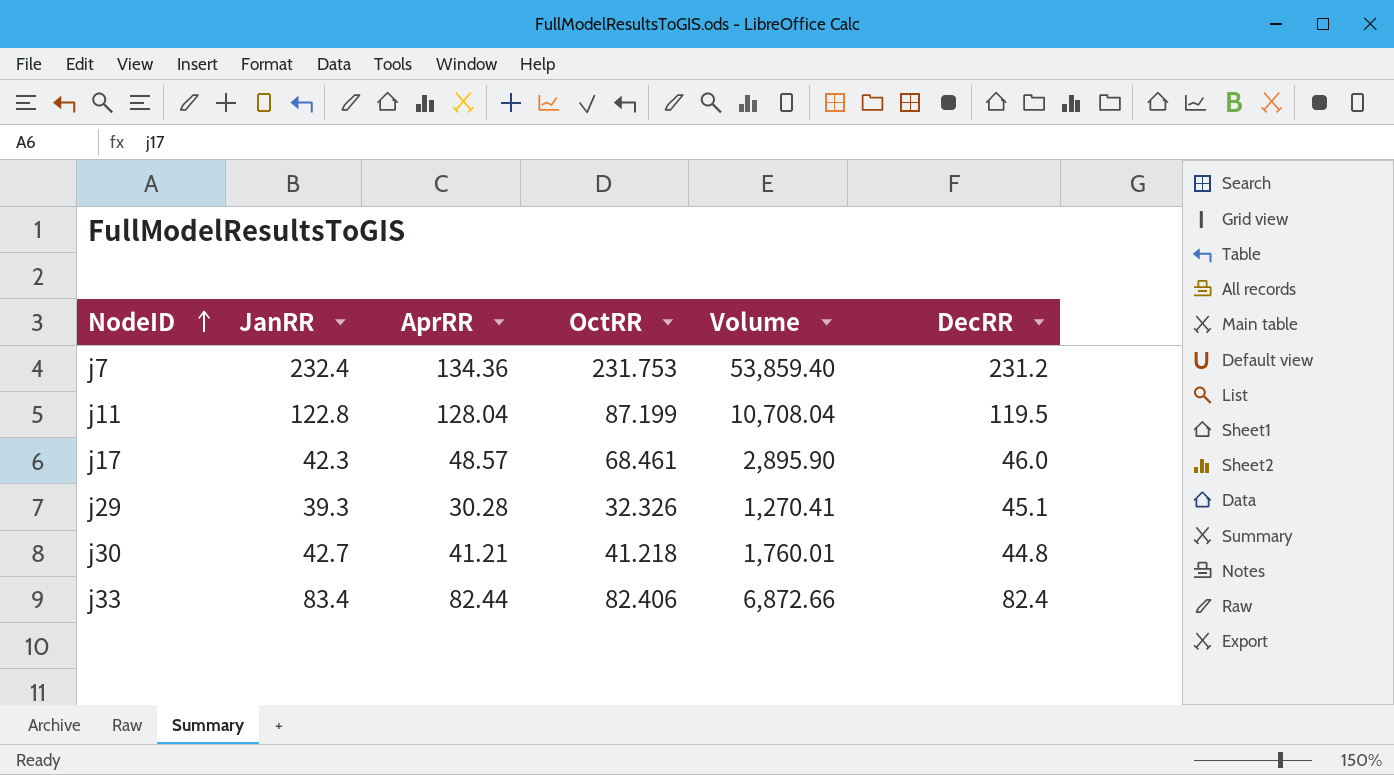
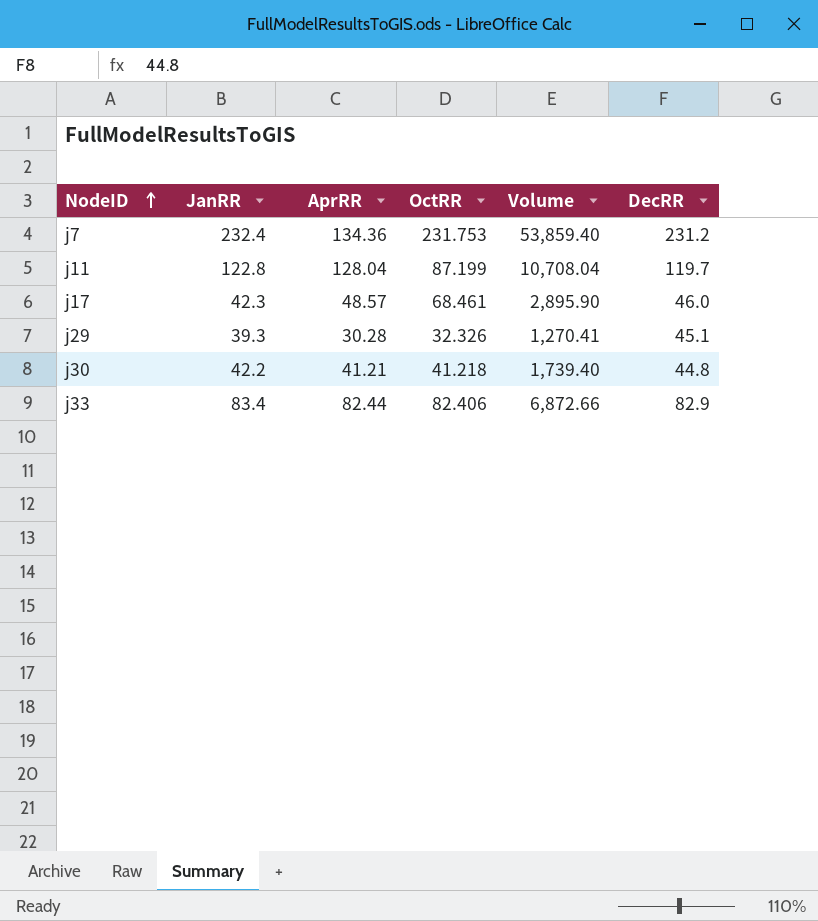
j11 | DecRR: 119.5 -> 119.7
j30 | JanRR: 42.7 -> 42.2
j30 | Volume: 1,760.01 -> 1,739.40
j33 | DecRR: 82.4 -> 82.9

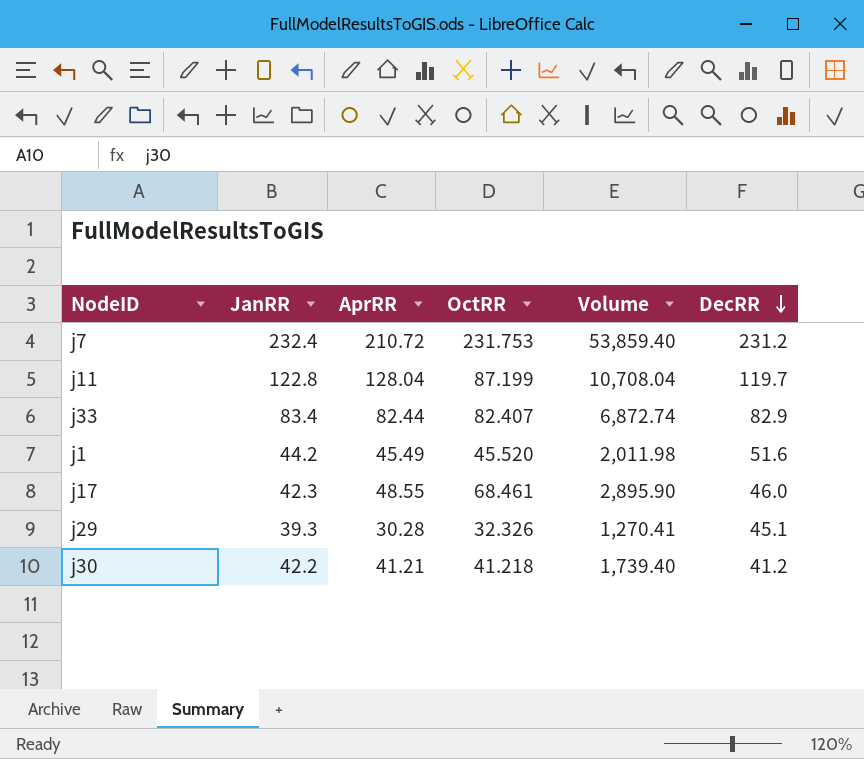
row order: NodeID ascending -> DecRR descending
j7 | AprRR: 134.36 -> 210.72
j33 | OctRR: 82.406 -> 82.407
j33 | Volume: 6,872.66 -> 6,872.74
row j1: none -> 44.2 | 45.49 | 45.520 | 2,011.98 | 51.6
j17 | AprRR: 48.57 -> 48.55
j30 | DecRR: 44.8 -> 41.2

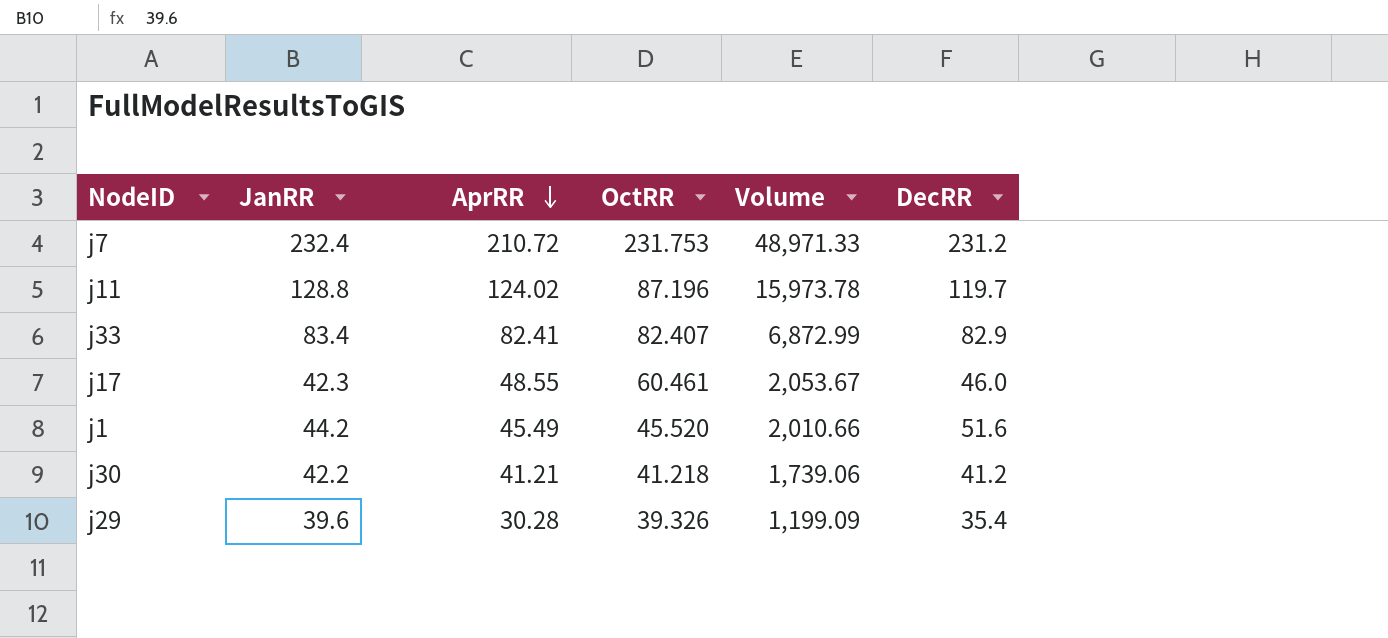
row order: DecRR descending -> AprRR descending
column Volume | formula: [JanRR] * [OctRR] -> [JanRR] * [AprRR]
j11 | JanRR: 122.8 -> 128.8
j11 | AprRR: 128.04 -> 124.02
j11 | OctRR: 87.199 -> 87.196
j33 | AprRR: 82.44 -> 82.41
j17 | OctRR: 68.461 -> 60.461
j29 | JanRR: 39.3 -> 39.6
j29 | OctRR: 32.326 -> 39.326
j29 | DecRR: 45.1 -> 35.4

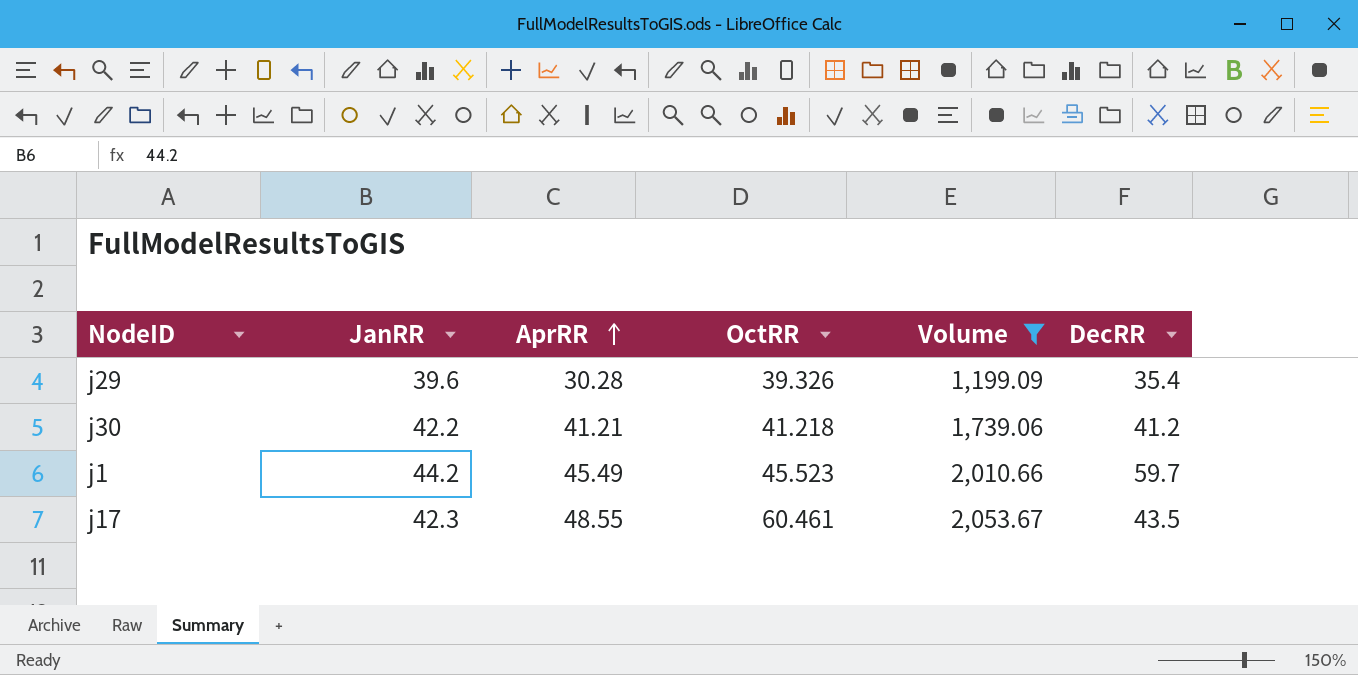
filter: none -> Volume <= 2,053.67
row order: AprRR descending -> AprRR ascending
j1 | OctRR: 45.520 -> 45.523
j1 | DecRR: 51.6 -> 59.7
j17 | DecRR: 46.0 -> 43.5

